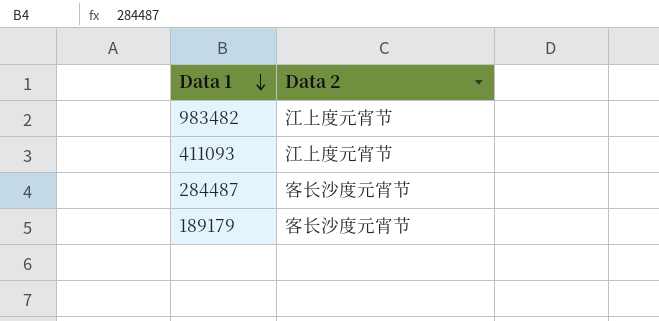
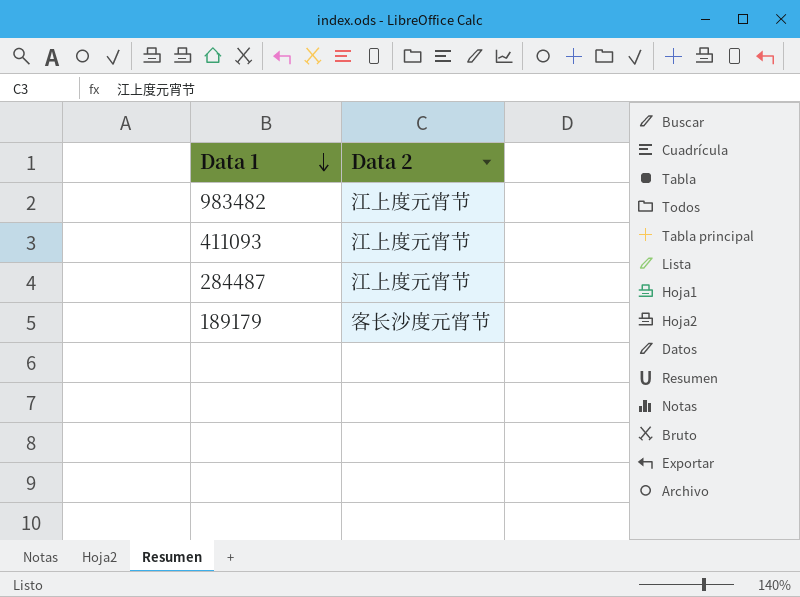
284487 | Data 2: 客长沙度元宵节 -> 江上度元宵节

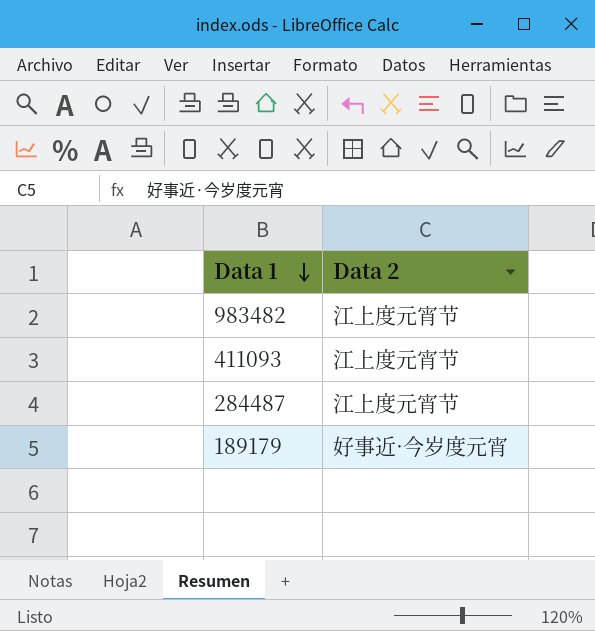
189179 | Data 2: 客长沙度元宵节 -> 好事近·今岁度元宵

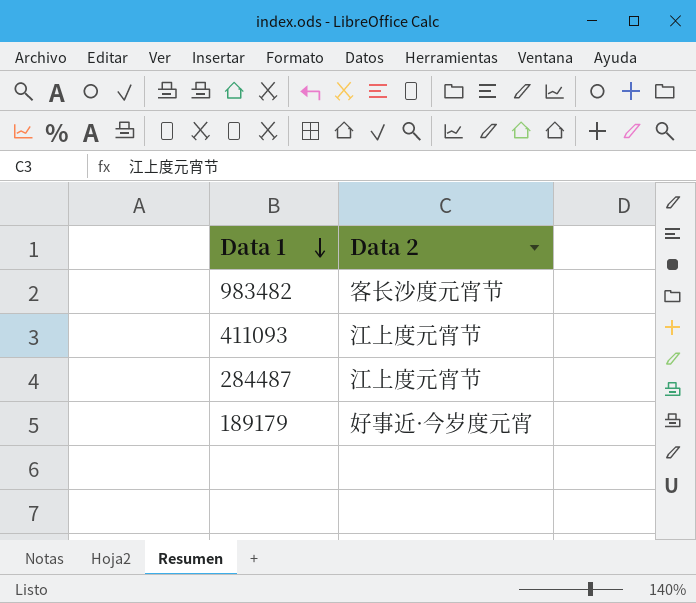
983482 | Data 2: 江上度元宵节 -> 客长沙度元宵节

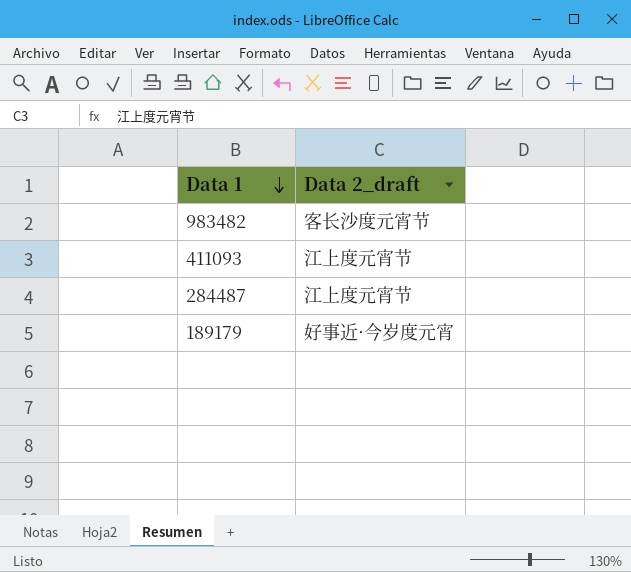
column name: Data 2 -> Data 2_draft

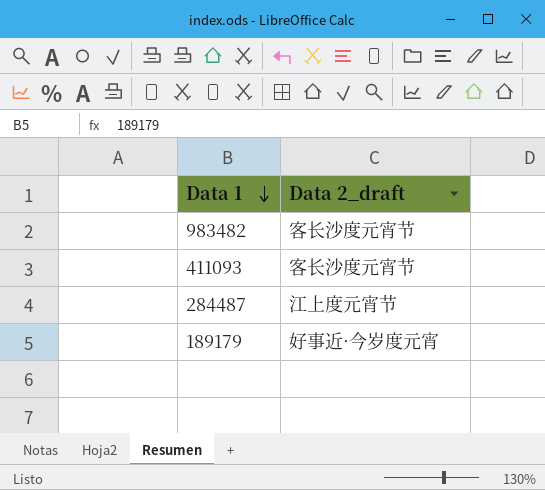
411093 | Data 2_draft: 江上度元宵节 -> 客长沙度元宵节

